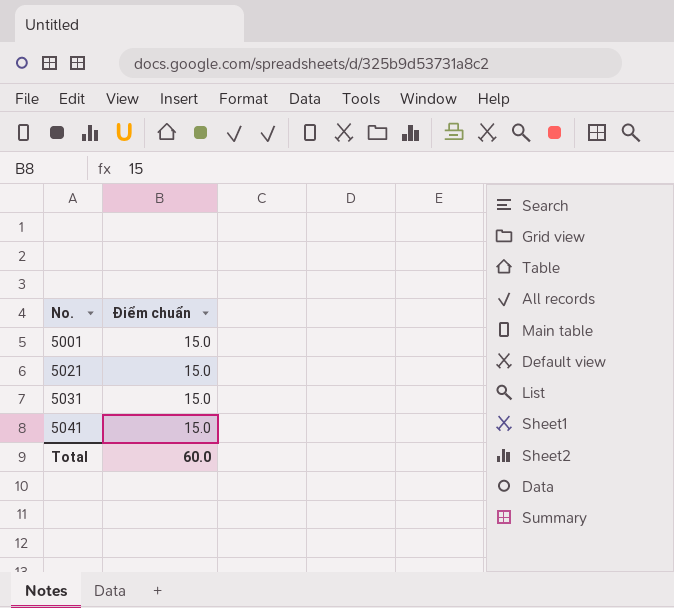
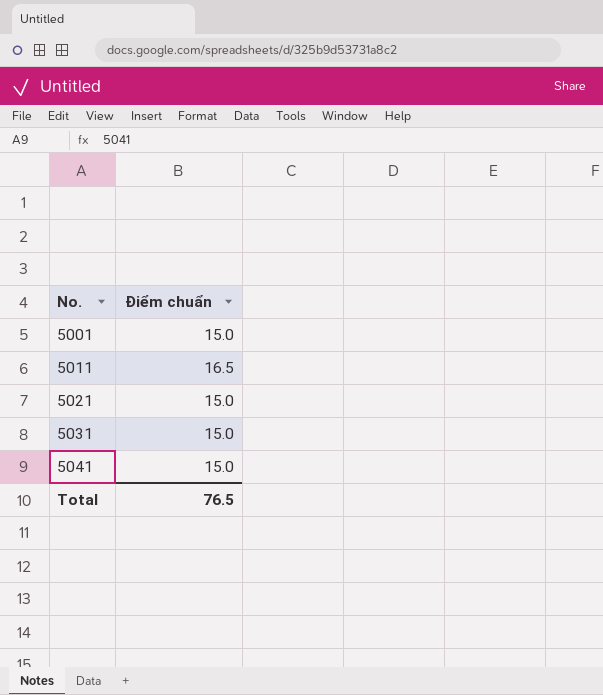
row 5011: none -> 16.5
Total | Điểm chuẩn: 60.0 -> 76.5

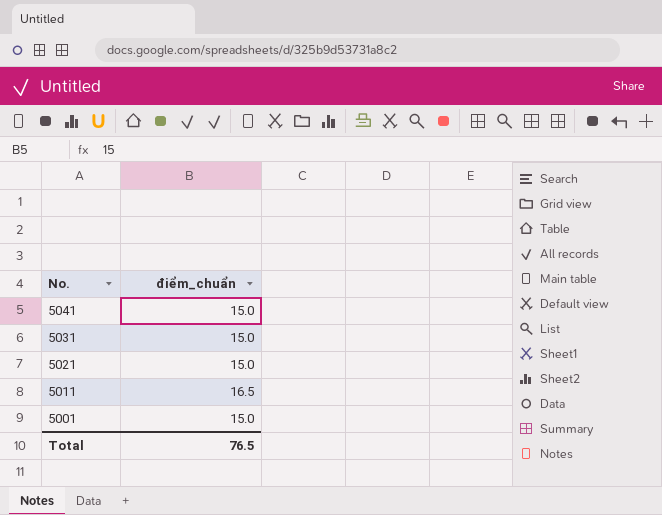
row order: No. ascending -> No. descending
column name: Điểm chuẩn -> điểm_chuẩn

